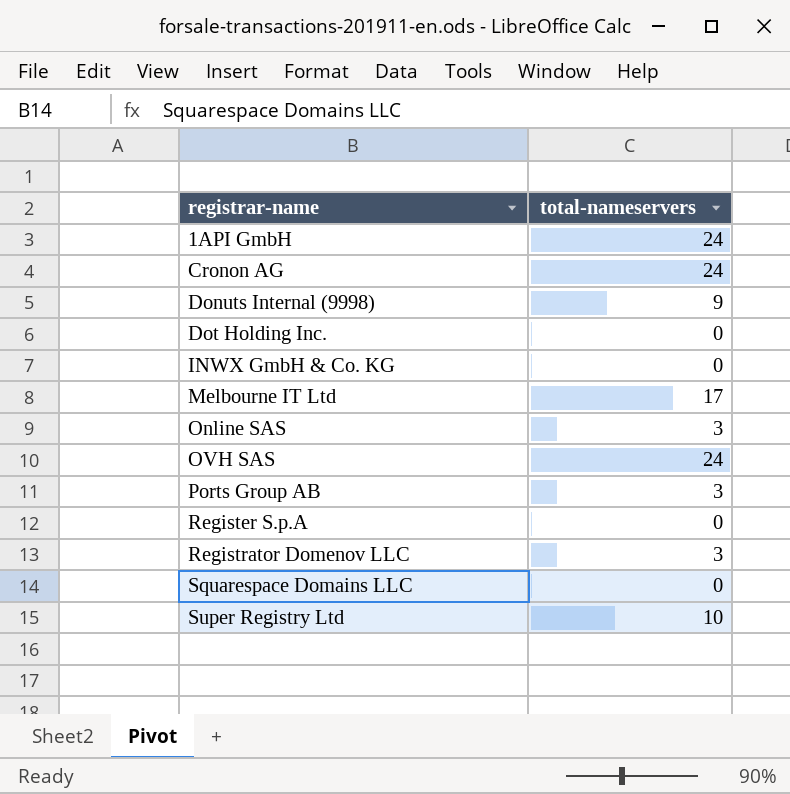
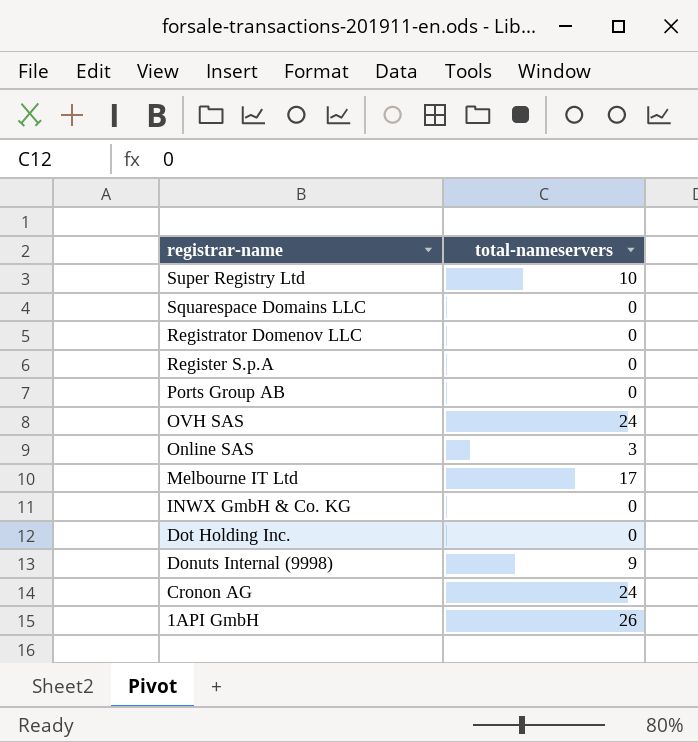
row order: registrar-name ascending -> registrar-name descending
Registrator Domenov LLC | total-nameservers: 3 -> 0
Ports Group AB | total-nameservers: 3 -> 0
1API GmbH | total-nameservers: 24 -> 26

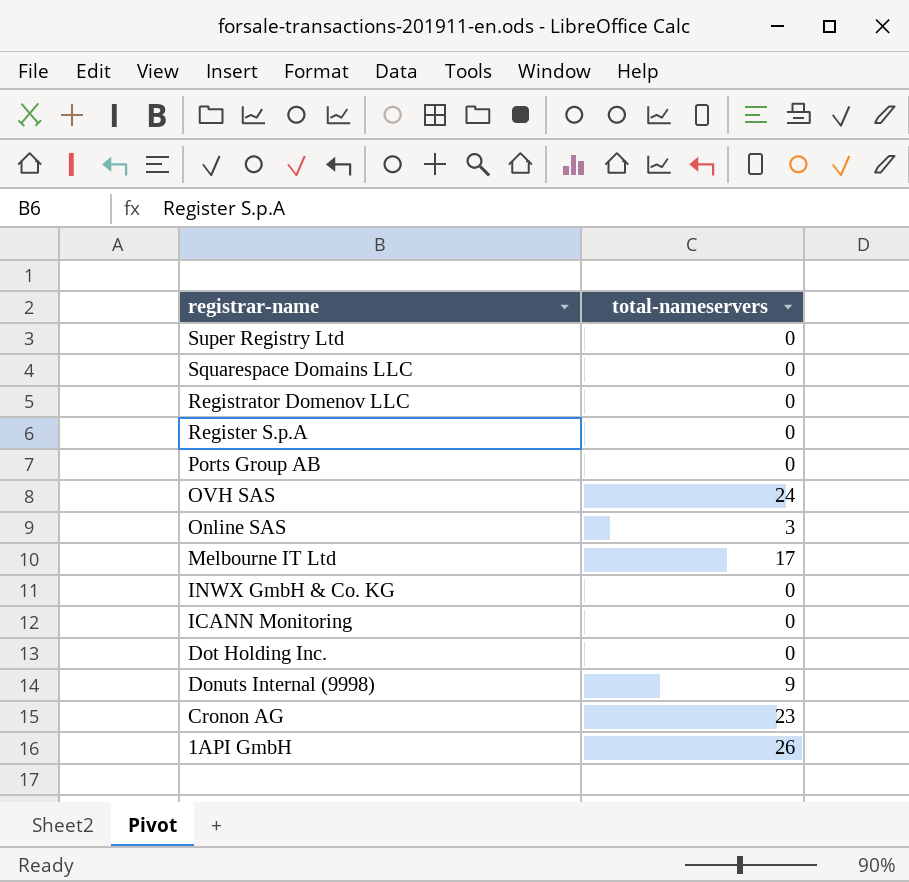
Super Registry Ltd | total-nameservers: 10 -> 0
row ICANN Monitoring: none -> 0
Cronon AG | total-nameservers: 24 -> 23

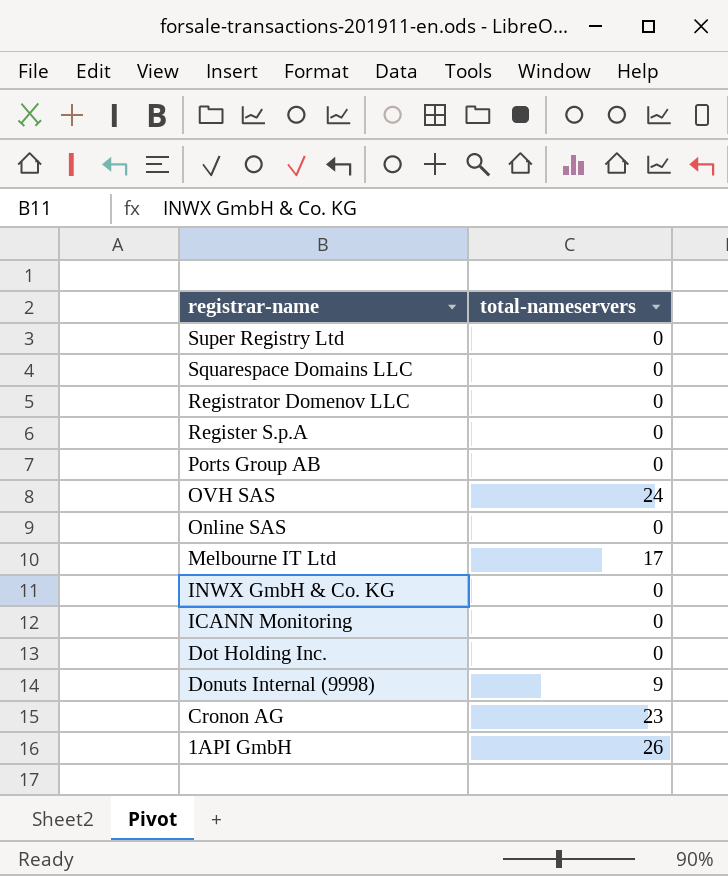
Online SAS | total-nameservers: 3 -> 0

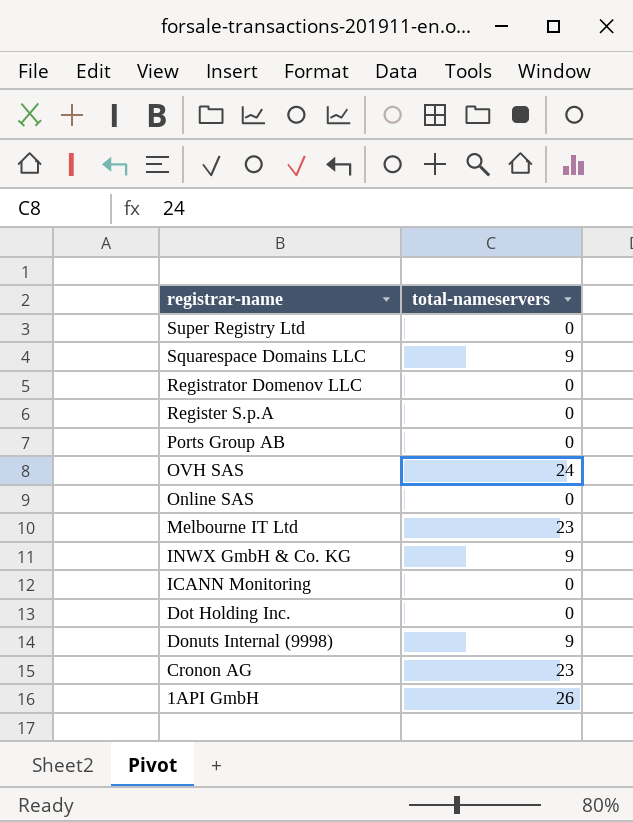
Squarespace Domains LLC | total-nameservers: 0 -> 9
Melbourne IT Ltd | total-nameservers: 17 -> 23
INWX GmbH & Co. KG | total-nameservers: 0 -> 9

